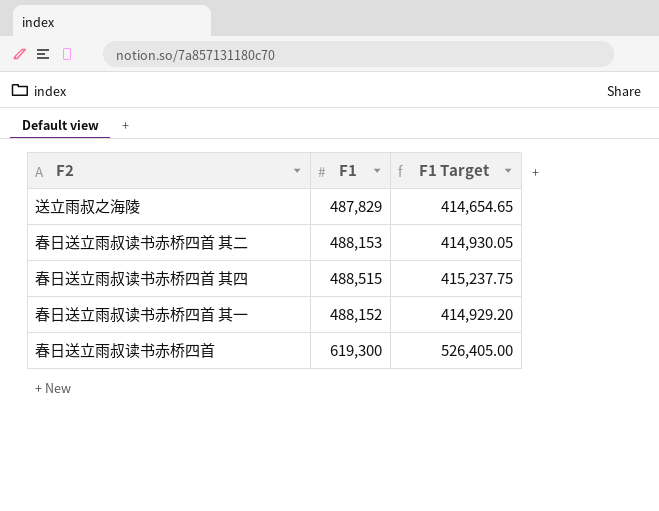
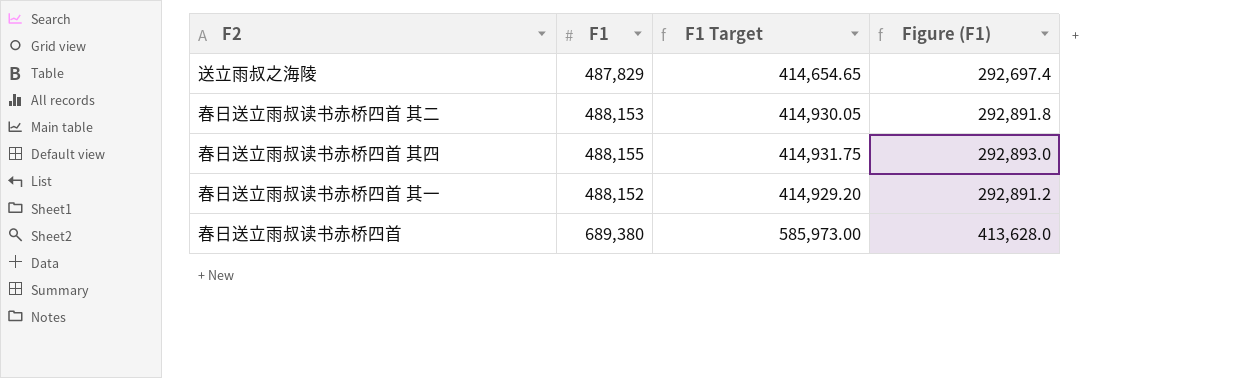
column Figure (F1) | formula: none -> [F1] * 0.6
春日送立雨叔读书赤桥四首 其四 | F1: 488,515 -> 488,155
春日送立雨叔读书赤桥四首 其四 | F1 Target: 415,237.75 -> 414,931.75
春日送立雨叔读书赤桥四首 | F1: 619,300 -> 689,380
春日送立雨叔读书赤桥四首 | F1 Target: 526,405.00 -> 585,973.00

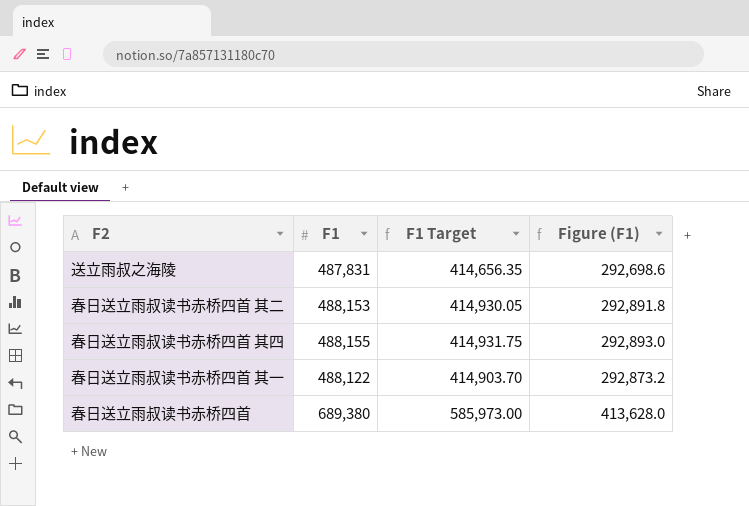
送立雨叔之海陵 | F1: 487,829 -> 487,831
送立雨叔之海陵 | F1 Target: 414,654.65 -> 414,656.35
送立雨叔之海陵 | Figure (F1): 292,697.4 -> 292,698.6
春日送立雨叔读书赤桥四首 其一 | F1: 488,152 -> 488,122
春日送立雨叔读书赤桥四首 其一 | F1 Target: 414,929.20 -> 414,903.70
春日送立雨叔读书赤桥四首 其一 | Figure (F1): 292,891.2 -> 292,873.2

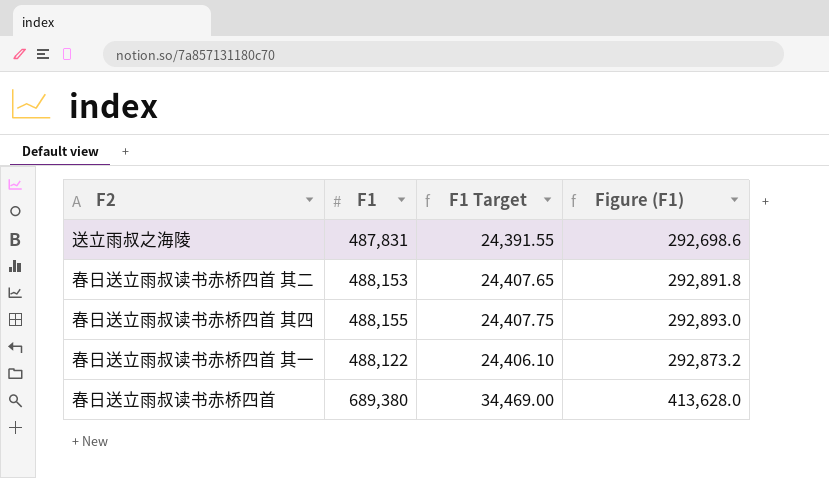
column F1 Target | formula: [F1] * 0.85 -> [F1] * 0.05

